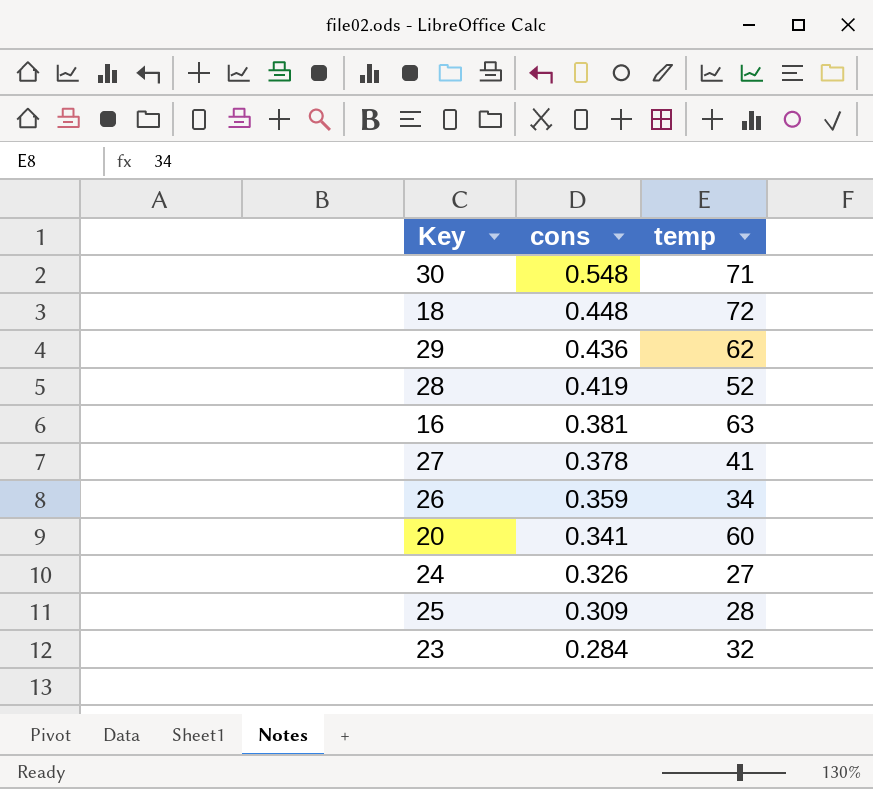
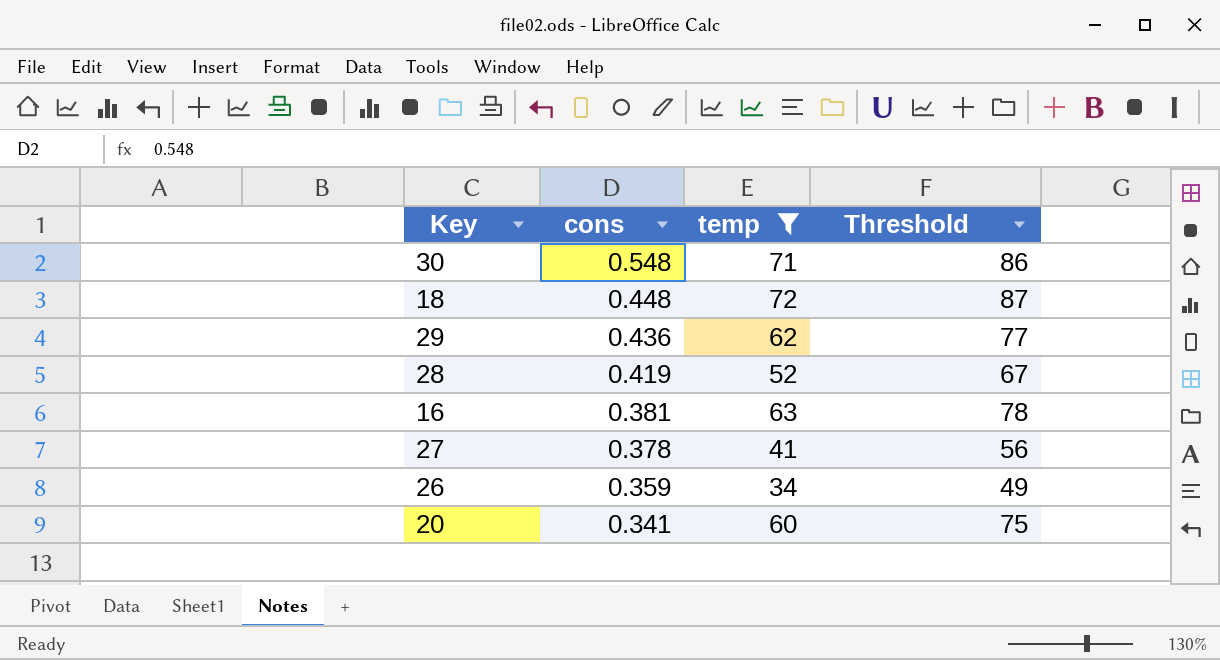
filter: none -> temp >= 34
column Threshold | formula: none -> [temp] + 15

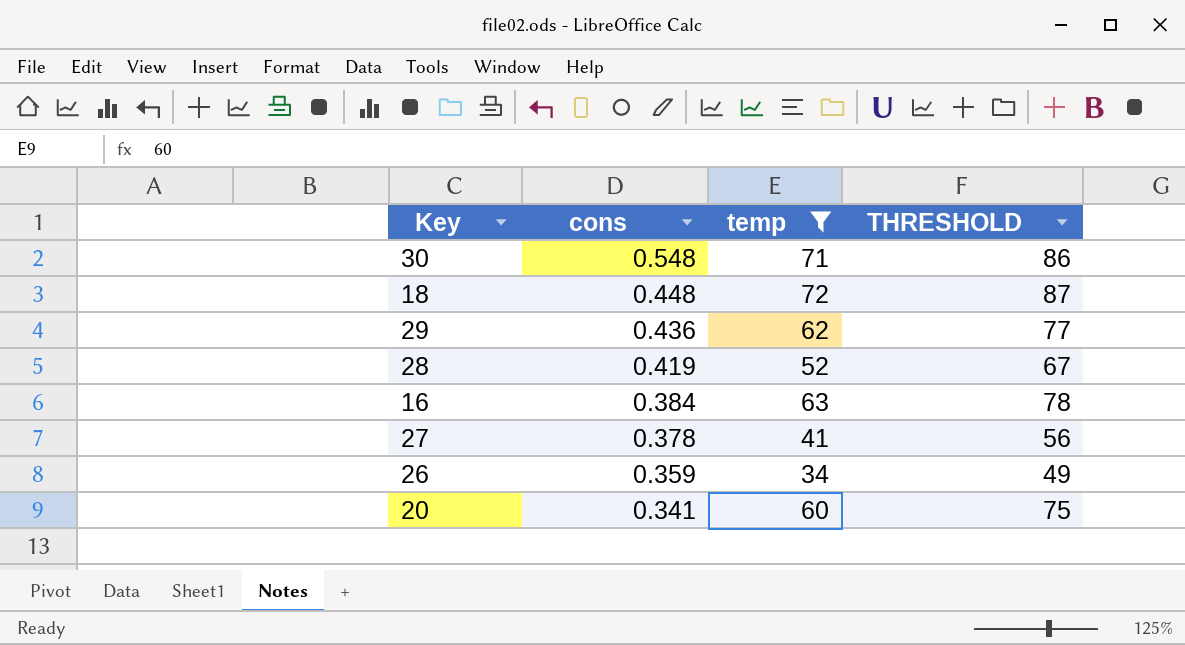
column name: Threshold -> THRESHOLD
16 | cons: 0.381 -> 0.384

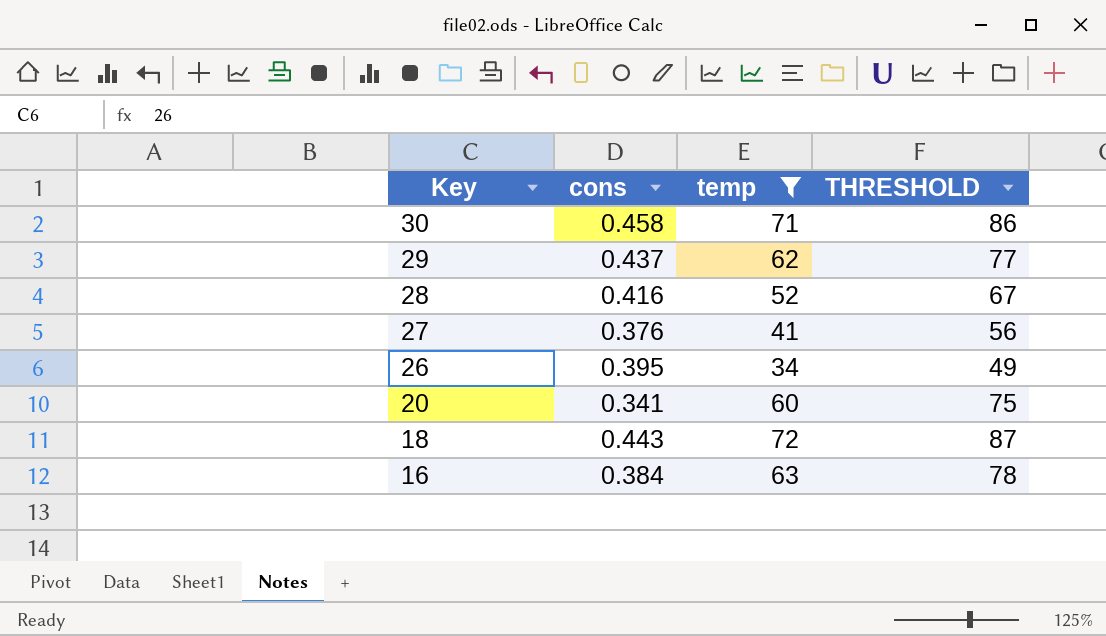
row order: cons descending -> Key descending
30 | cons: 0.548 -> 0.458
29 | cons: 0.436 -> 0.437
28 | cons: 0.419 -> 0.416
27 | cons: 0.378 -> 0.376
26 | cons: 0.359 -> 0.395
18 | cons: 0.448 -> 0.443

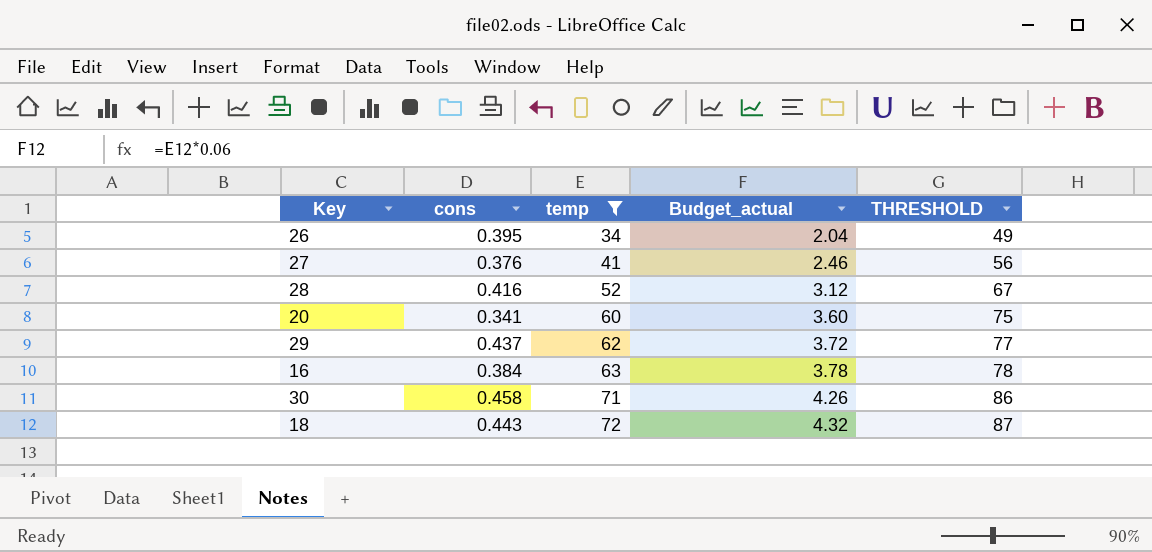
row order: Key descending -> temp ascending
column Budget_actual | formula: none -> [temp] * 0.06

